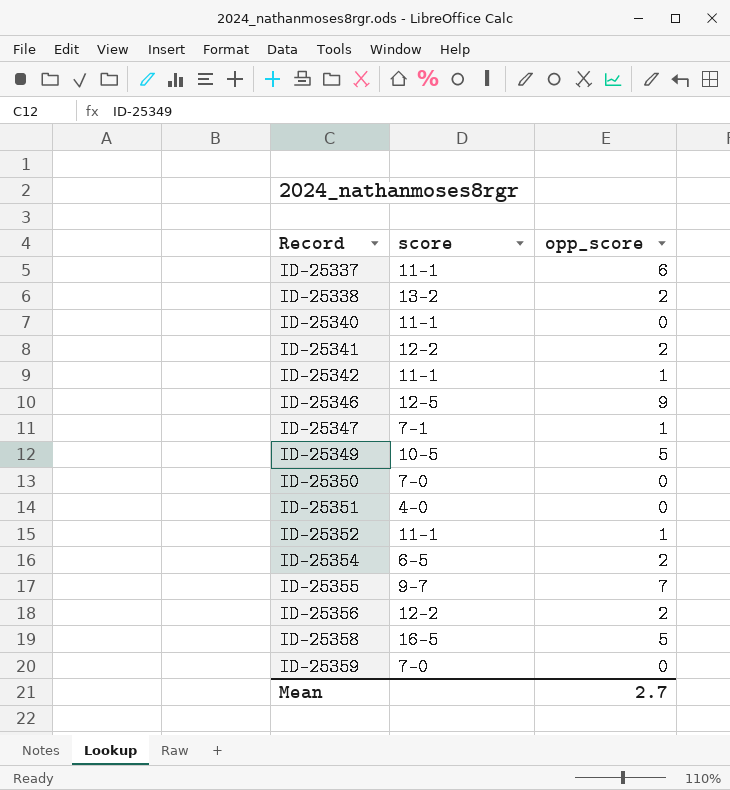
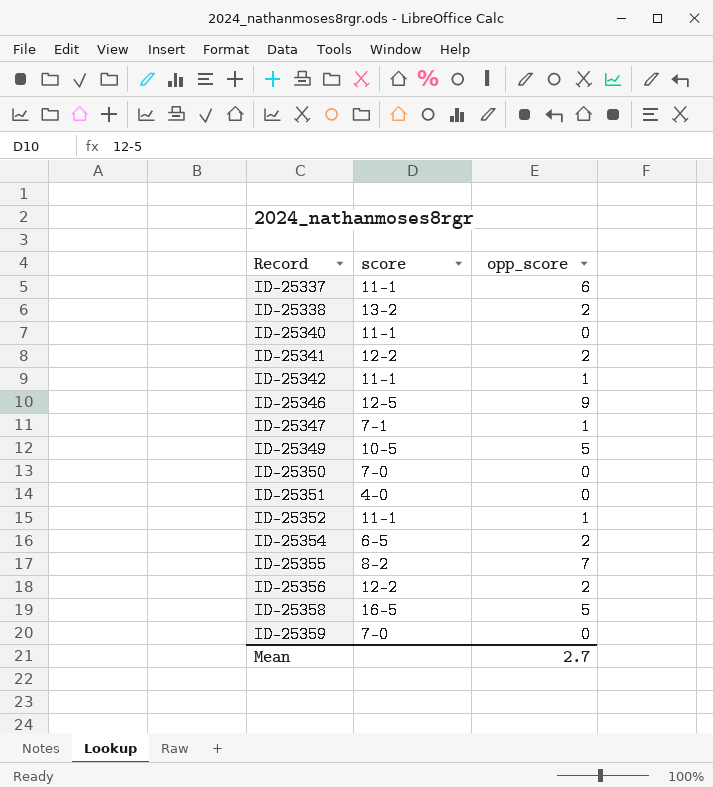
ID-25355 | score: 9-7 -> 8-2

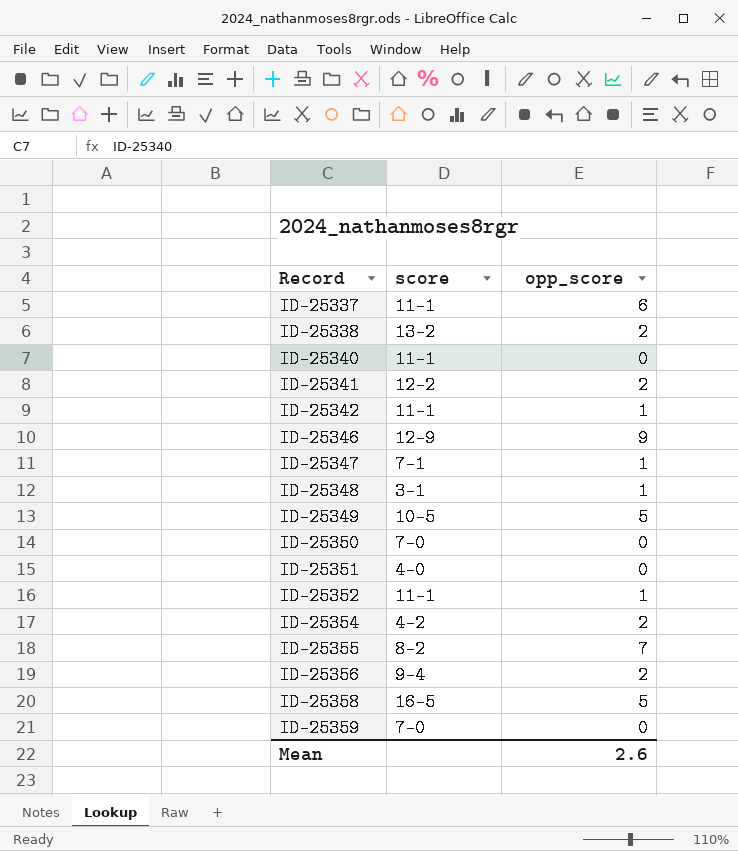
ID-25346 | score: 12-5 -> 12-9
row ID-25348: none -> 3-1 | 1
ID-25354 | score: 6-5 -> 4-2
ID-25356 | score: 12-2 -> 9-4
Mean | opp_score: 2.7 -> 2.6

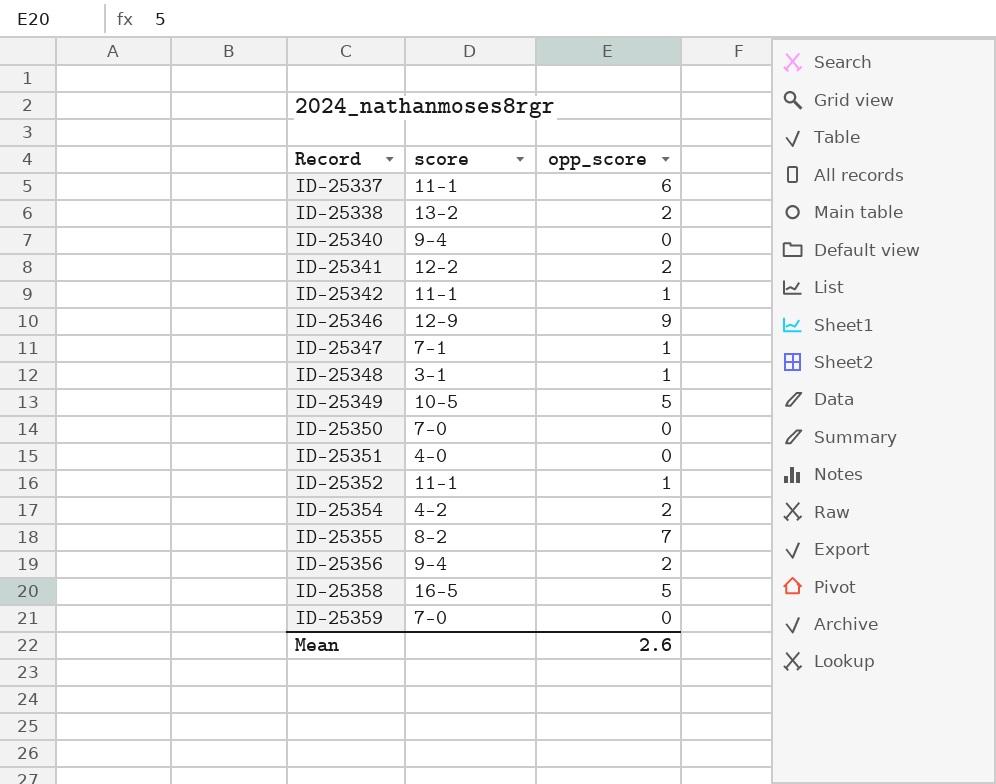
ID-25340 | score: 11-1 -> 9-4

